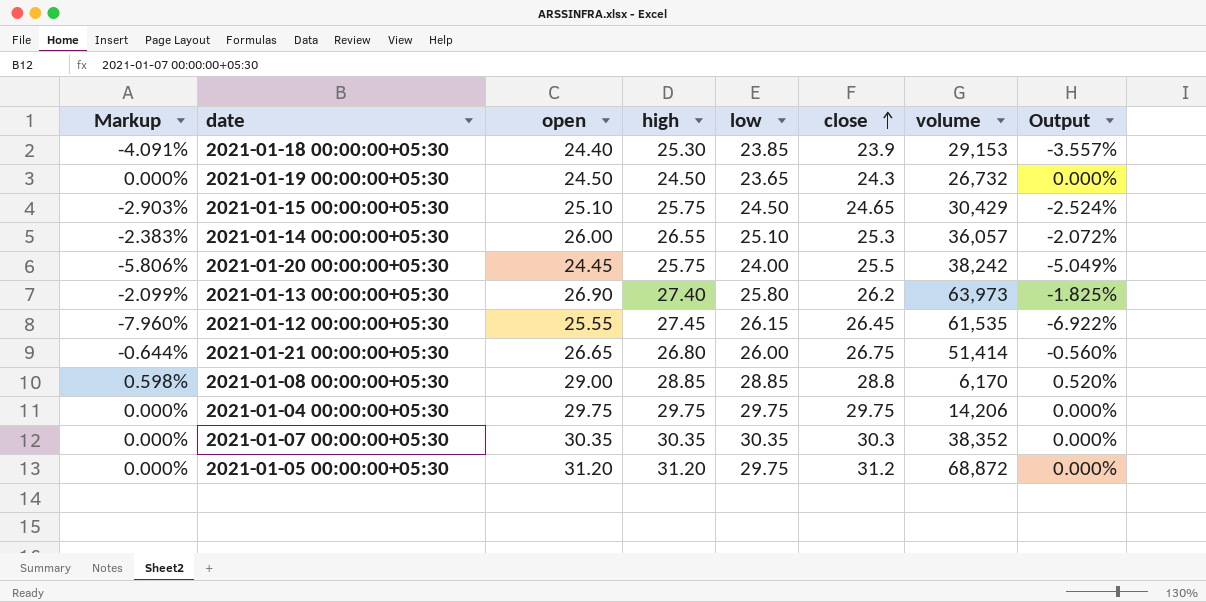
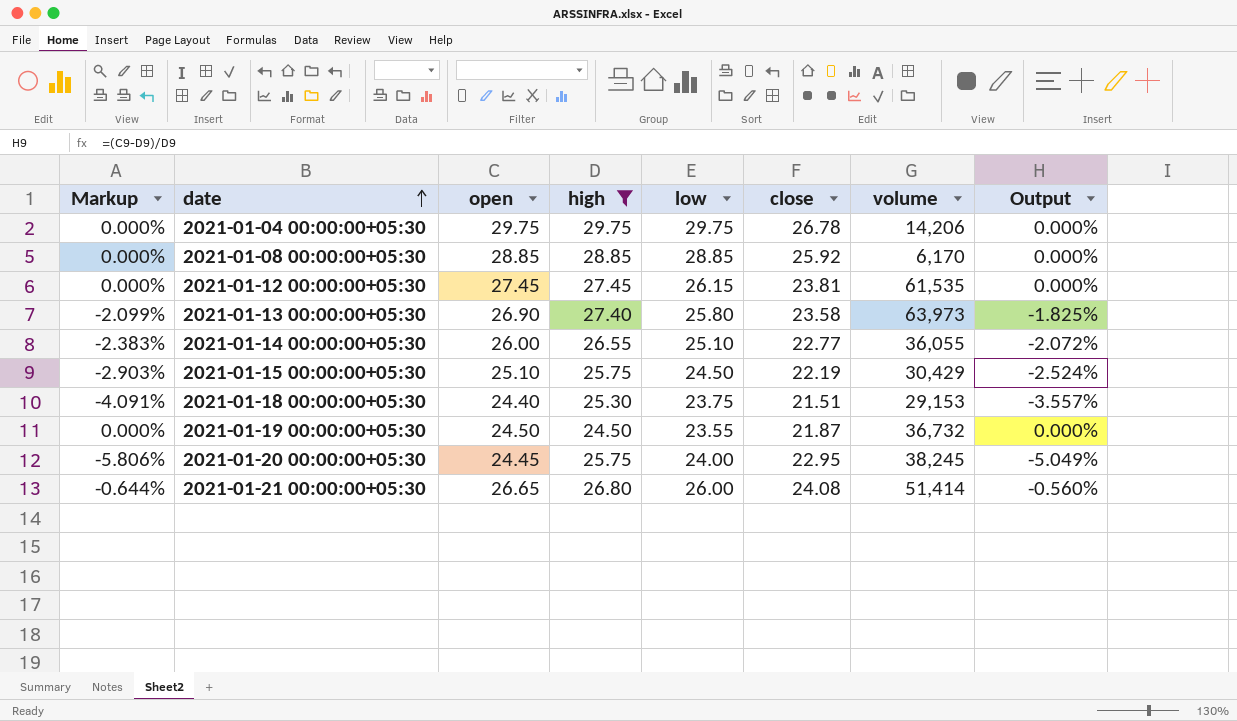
filter: none -> high <= 29.75
row order: close ascending -> date ascending
2021-01-04 00:00:00+05:30 | close: 29.75 -> 26.78
2021-01-08 00:00:00+05:30 | Markup: 0.598% -> 0.000%
2021-01-08 00:00:00+05:30 | open: 29.00 -> 28.85
2021-01-08 00:00:00+05:30 | close: 28.8 -> 25.92
2021-01-08 00:00:00+05:30 | Output: 0.520% -> 0.000%
2021-01-12 00:00:00+05:30 | Markup: -7.960% -> 0.000%
2021-01-12 00:00:00+05:30 | open: 25.55 -> 27.45
2021-01-12 00:00:00+05:30 | close: 26.45 -> 23.81
2021-01-12 00:00:00+05:30 | Output: -6.922% -> 0.000%
2021-01-13 00:00:00+05:30 | close: 26.2 -> 23.58
2021-01-14 00:00:00+05:30 | close: 25.3 -> 22.77
2021-01-14 00:00:00+05:30 | volume: 36,057 -> 36,055
2021-01-15 00:00:00+05:30 | close: 24.65 -> 22.19
2021-01-18 00:00:00+05:30 | low: 23.85 -> 23.75
2021-01-18 00:00:00+05:30 | close: 23.9 -> 21.51
2021-01-19 00:00:00+05:30 | low: 23.65 -> 23.55
2021-01-19 00:00:00+05:30 | close: 24.3 -> 21.87
2021-01-19 00:00:00+05:30 | volume: 26,732 -> 36,732
2021-01-20 00:00:00+05:30 | close: 25.5 -> 22.95
2021-01-20 00:00:00+05:30 | volume: 38,242 -> 38,245
2021-01-21 00:00:00+05:30 | close: 26.75 -> 24.08

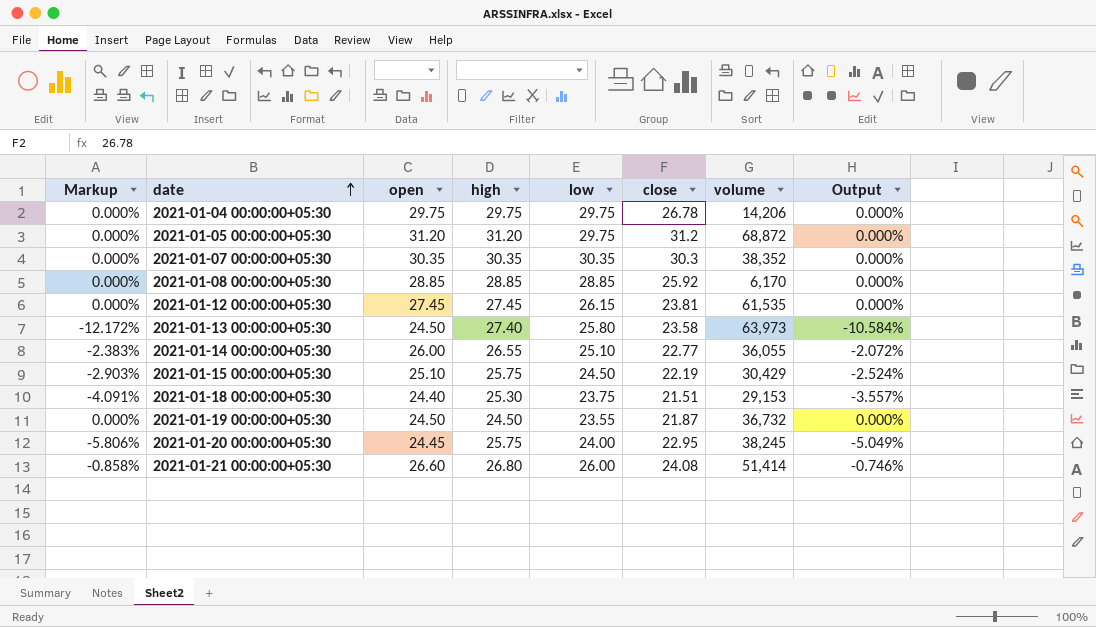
filter: high <= 29.75 -> none
2021-01-13 00:00:00+05:30 | Markup: -2.099% -> -12.172%
2021-01-13 00:00:00+05:30 | open: 26.90 -> 24.50
2021-01-13 00:00:00+05:30 | Output: -1.825% -> -10.584%
2021-01-21 00:00:00+05:30 | Markup: -0.644% -> -0.858%
2021-01-21 00:00:00+05:30 | open: 26.65 -> 26.60
2021-01-21 00:00:00+05:30 | Output: -0.560% -> -0.746%

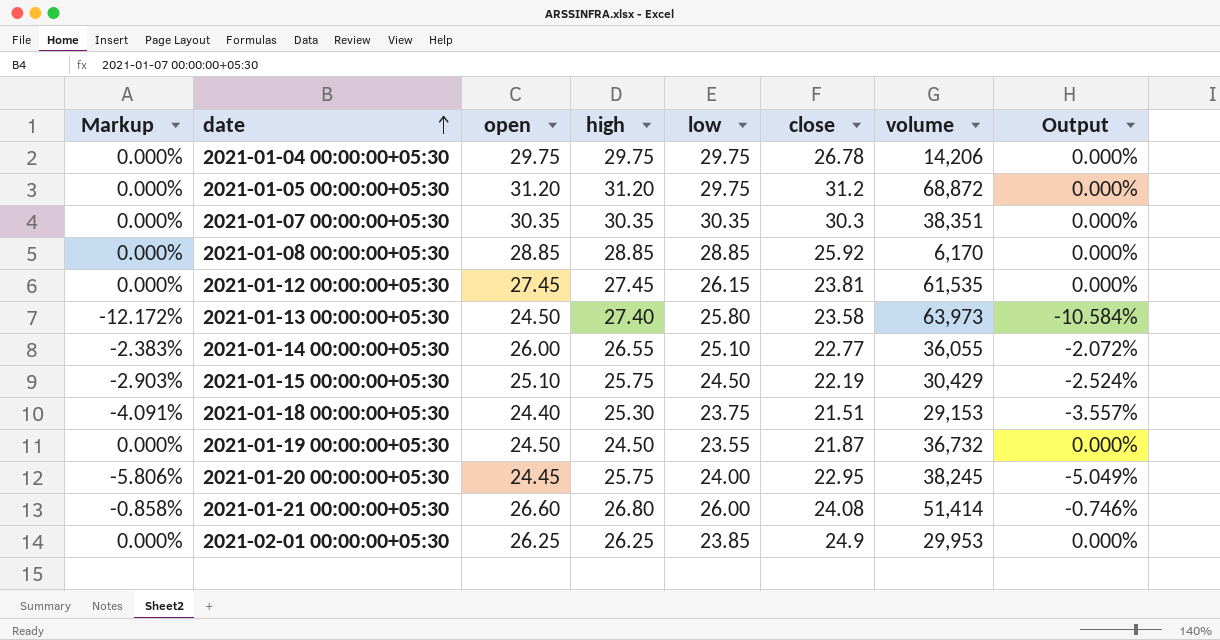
2021-01-07 00:00:00+05:30 | volume: 38,352 -> 38,351
row 2021-02-01 00:00:00+05:30: none -> 0.000% | 26.25 | 26.25 | 23.85 | 24.9 | 29,953 | 0.000%

